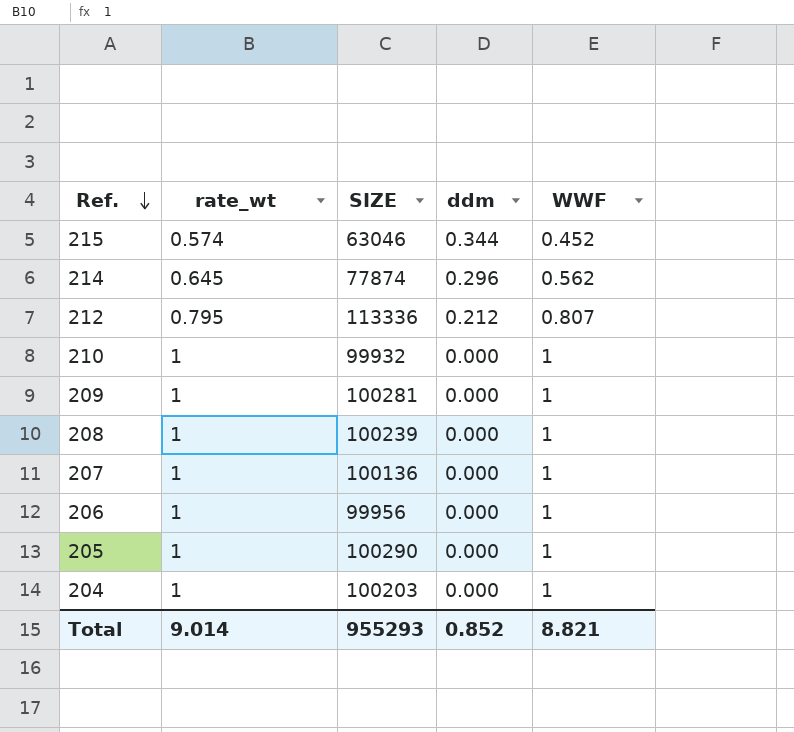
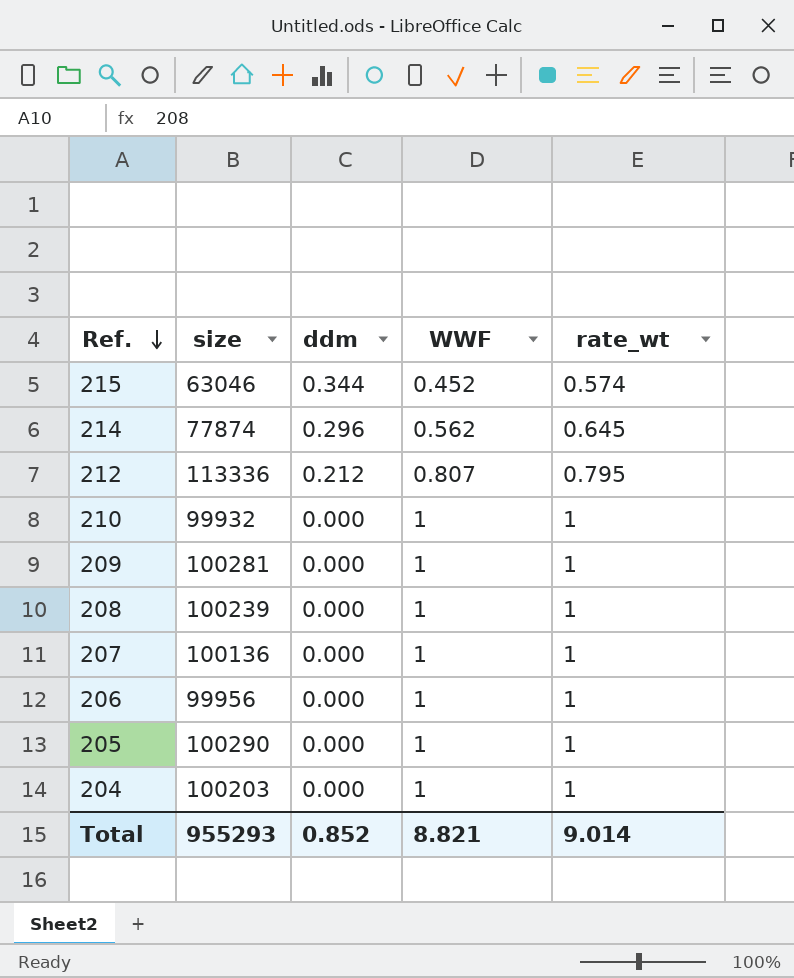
column name: SIZE -> size
column rate_wt | position: 2 -> 5

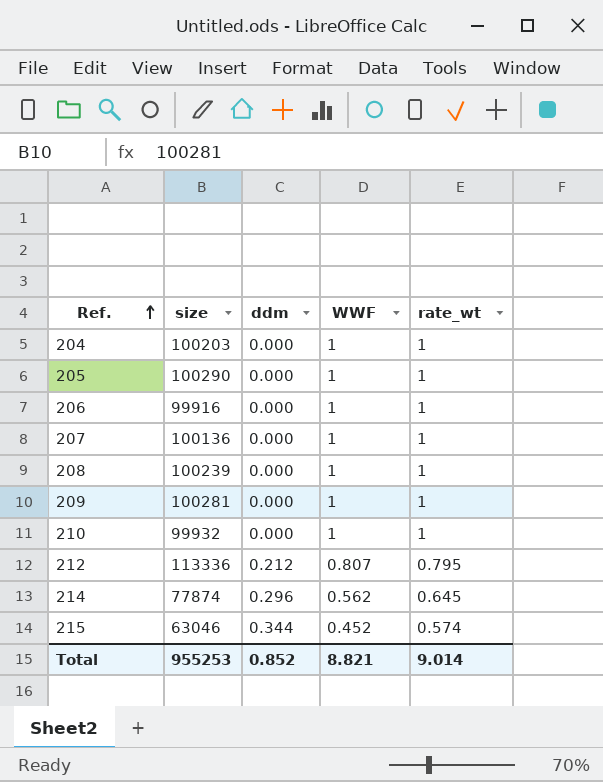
row order: Ref. descending -> Ref. ascending
206 | size: 99956 -> 99916
Total | size: 955293 -> 955253

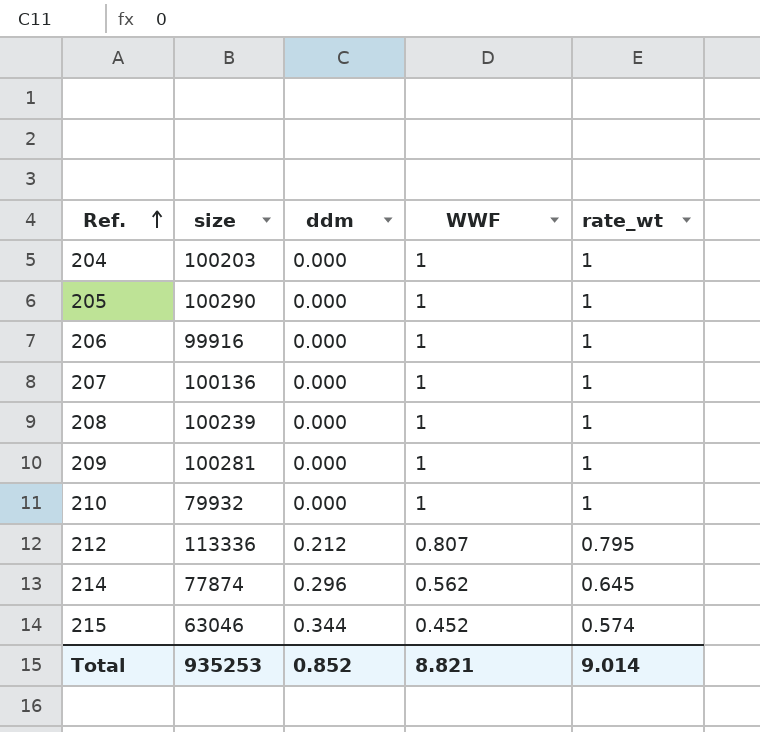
210 | size: 99932 -> 79932
Total | size: 955253 -> 935253

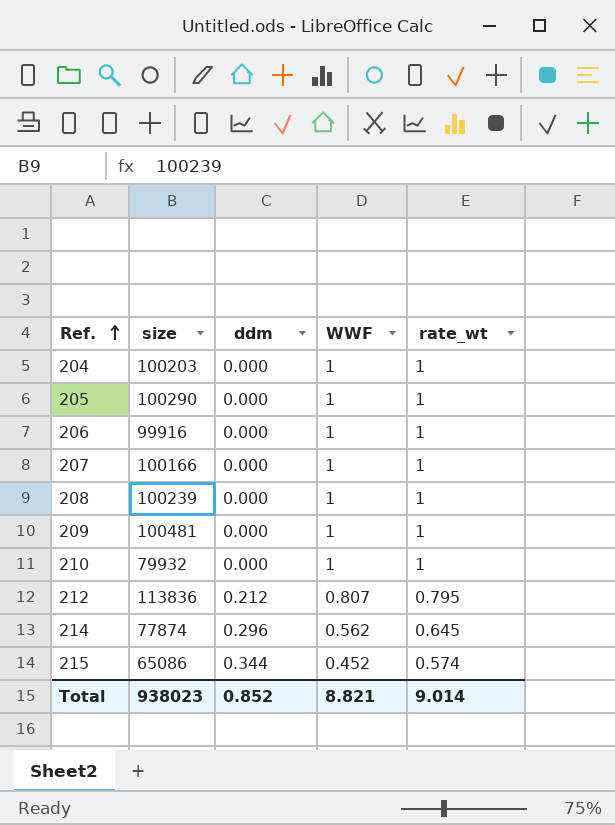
207 | size: 100136 -> 100166
209 | size: 100281 -> 100481
212 | size: 113336 -> 113836
215 | size: 63046 -> 65086
Total | size: 935253 -> 938023

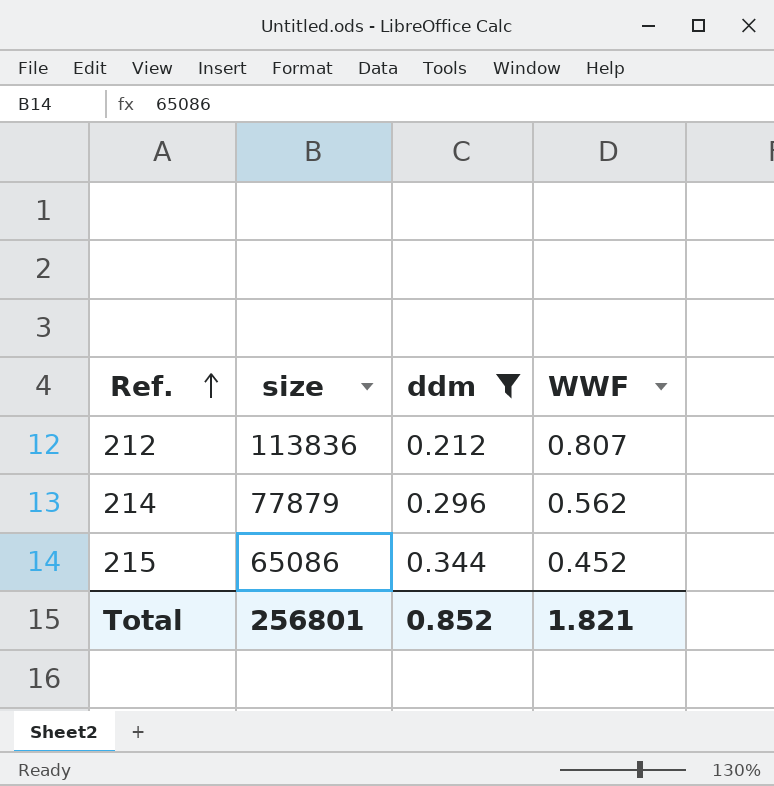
filter: none -> ddm != 0.000
column rate_wt | position: 5 -> none
214 | size: 77874 -> 77879
Total | size: 938023 -> 256801
Total | WWF: 8.821 -> 1.821

